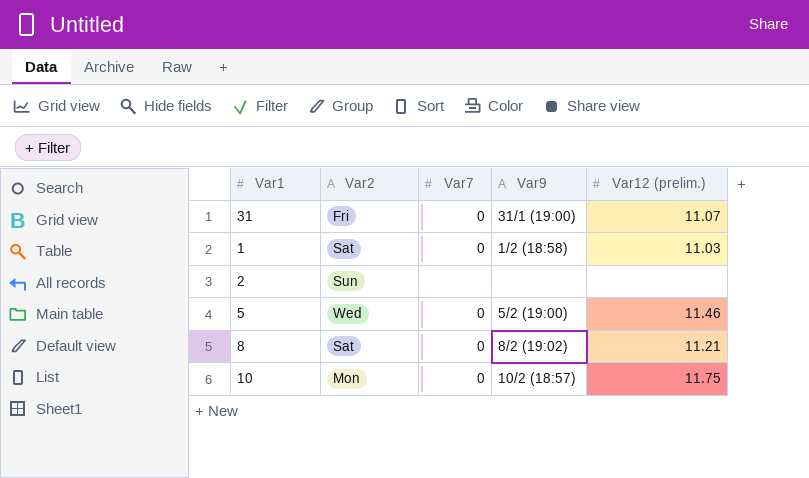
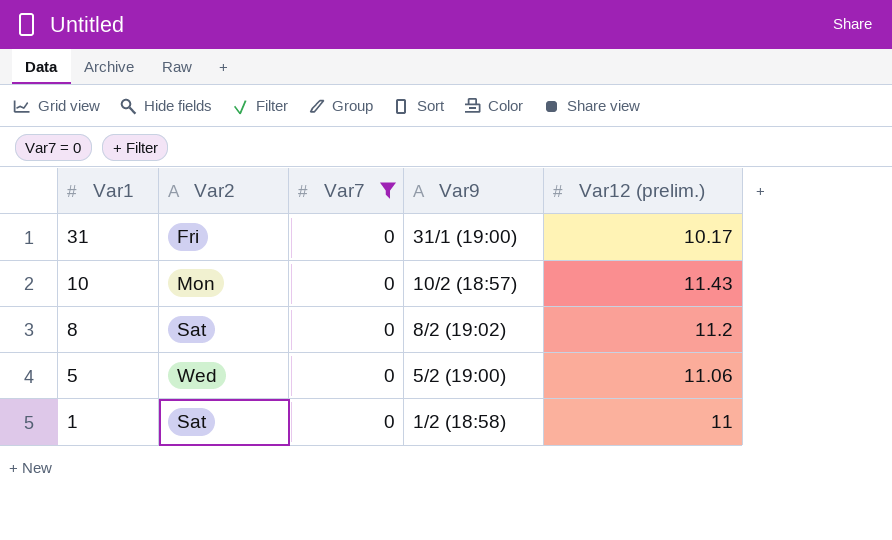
filter: none -> Var7 = 0
row order: none -> Var1 descending
31 | Var12 (prelim.): 11.07 -> 10.17
10 | Var12 (prelim.): 11.75 -> 11.43
8 | Var12 (prelim.): 11.21 -> 11.2
5 | Var12 (prelim.): 11.46 -> 11.06
1 | Var12 (prelim.): 11.03 -> 11

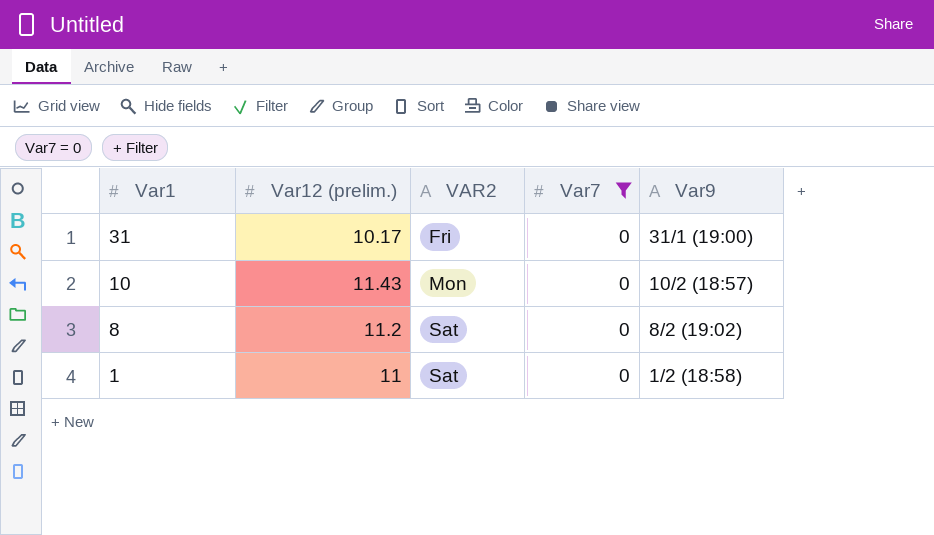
column Var12 (prelim.) | position: 5 -> 2
column name: Var2 -> VAR2
row 5: Wed | 0 | 5/2 (19:00) | 11.06 -> none

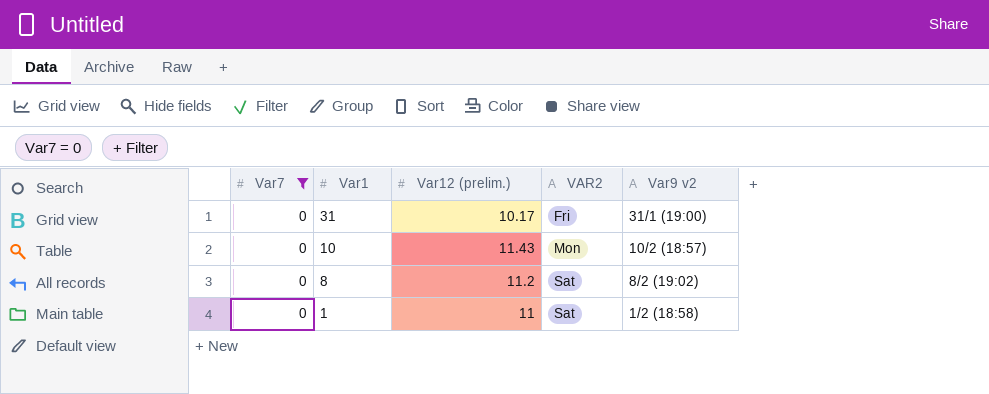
column Var7 | position: 4 -> 1
column name: Var9 -> Var9 v2

